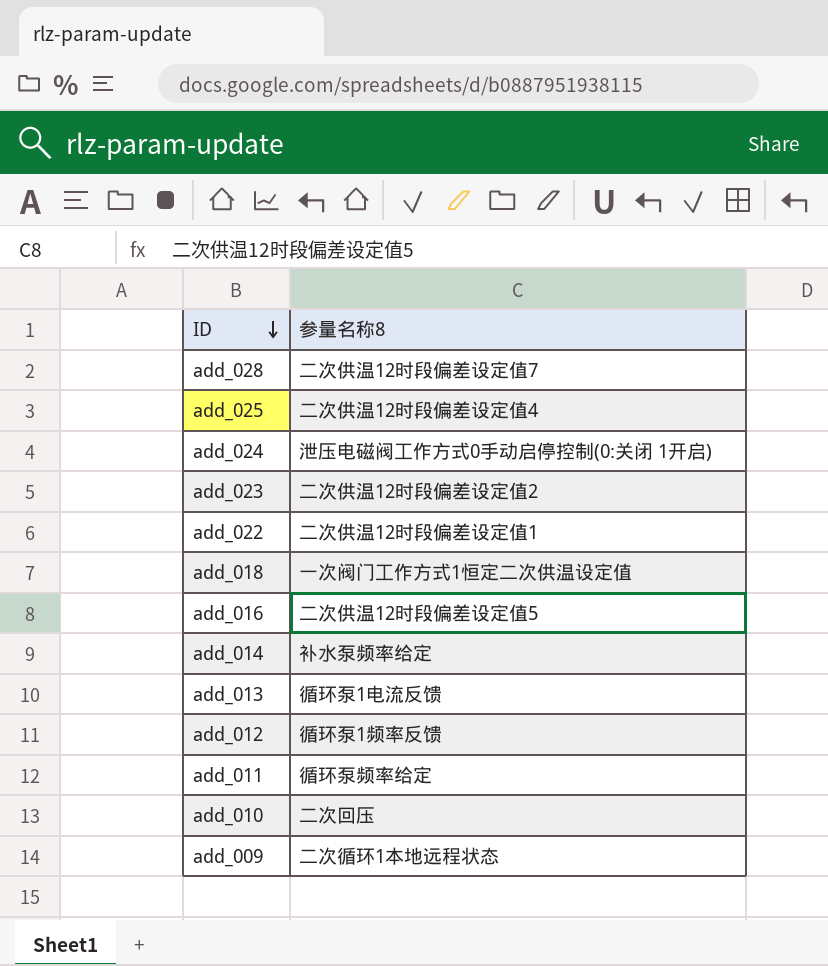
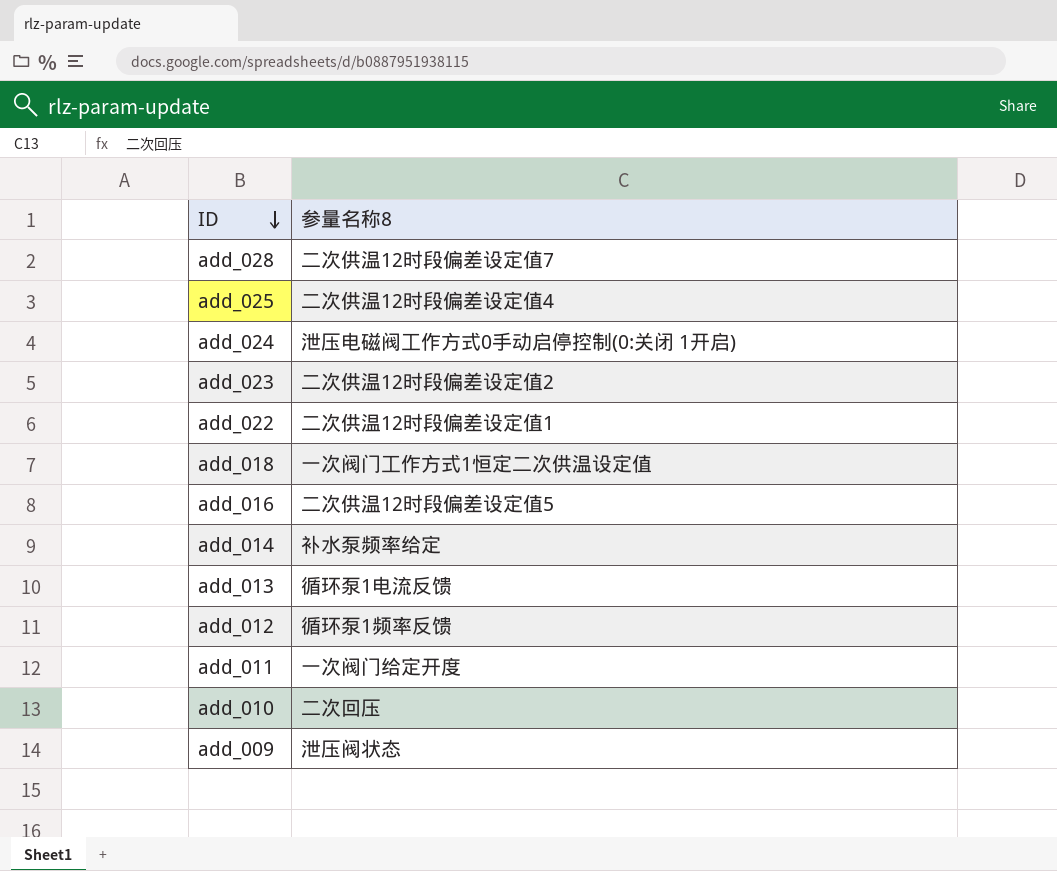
add_011 | 参量名称8: 循环泵频率给定 -> 一次阀门给定开度
add_009 | 参量名称8: 二次循环1本地远程状态 -> 泄压阀状态

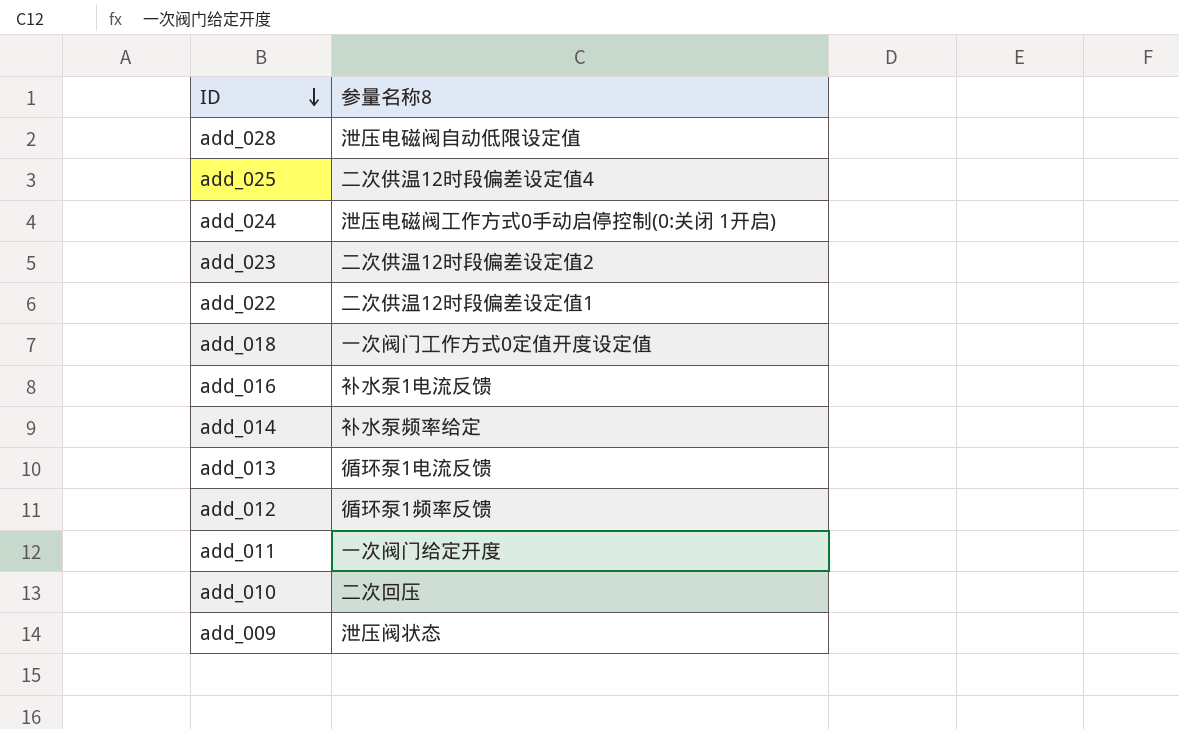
add_028 | 参量名称8: 二次供温12时段偏差设定值7 -> 泄压电磁阀自动低限设定值
add_018 | 参量名称8: 一次阀门工作方式1恒定二次供温设定值 -> 一次阀门工作方式0定值开度设定值
add_016 | 参量名称8: 二次供温12时段偏差设定值5 -> 补水泵1电流反馈

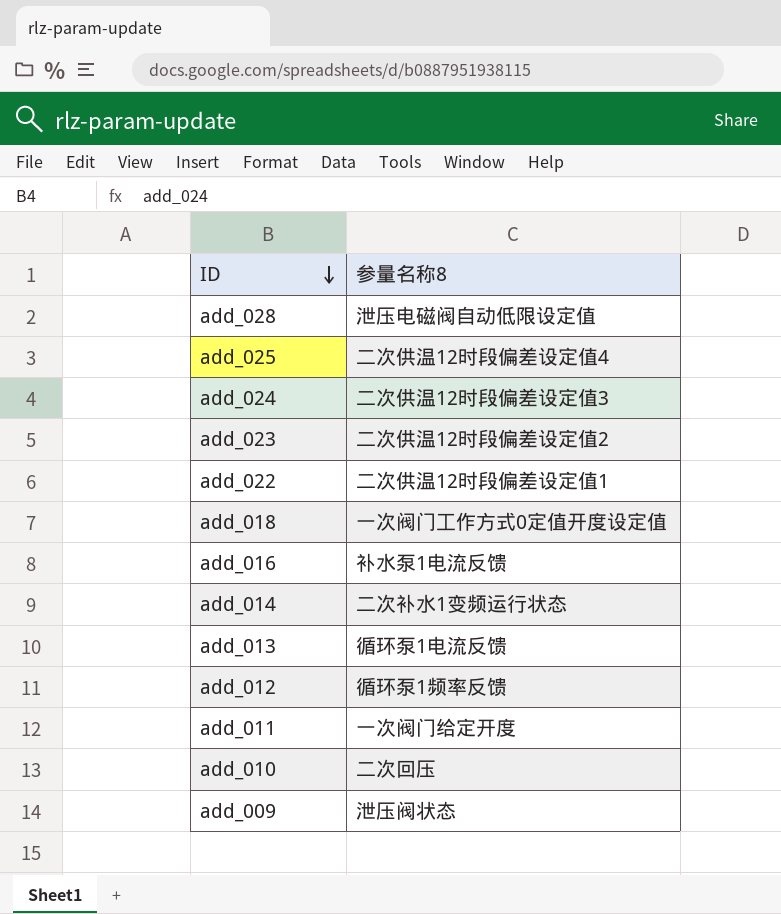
add_024 | 参量名称8: 泄压电磁阀工作方式0手动启停控制(0:关闭 1开启) -> 二次供温12时段偏差设定值3
add_014 | 参量名称8: 补水泵频率给定 -> 二次补水1变频运行状态

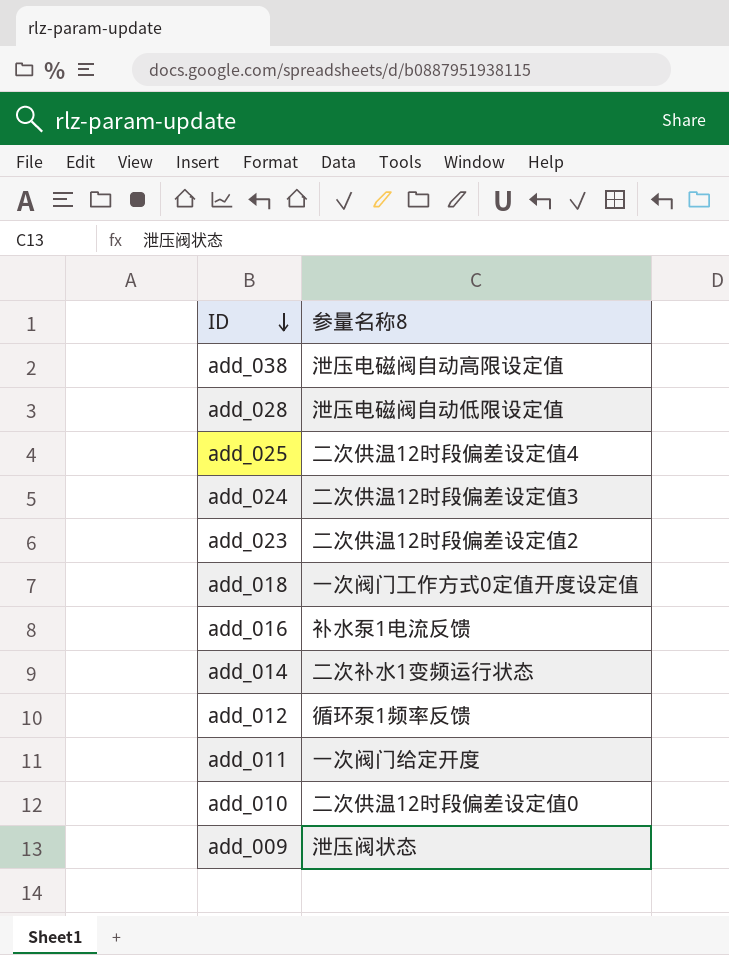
row add_022: 二次供温12时段偏差设定值1 -> none
row add_013: 循环泵1电流反馈 -> none
row add_038: none -> 泄压电磁阀自动高限设定值
add_010 | 参量名称8: 二次回压 -> 二次供温12时段偏差设定值0

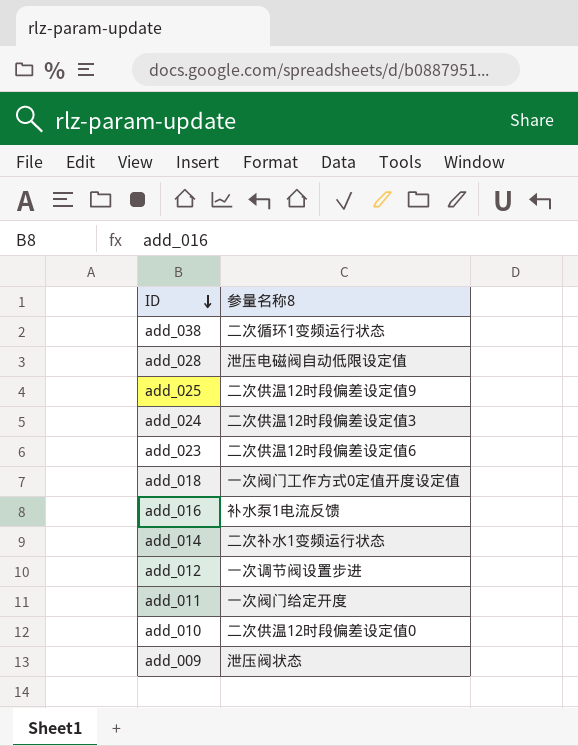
add_038 | 参量名称8: 泄压电磁阀自动高限设定值 -> 二次循环1变频运行状态
add_025 | 参量名称8: 二次供温12时段偏差设定值4 -> 二次供温12时段偏差设定值9
add_023 | 参量名称8: 二次供温12时段偏差设定值2 -> 二次供温12时段偏差设定值6
add_012 | 参量名称8: 循环泵1频率反馈 -> 一次调节阀设置步进

